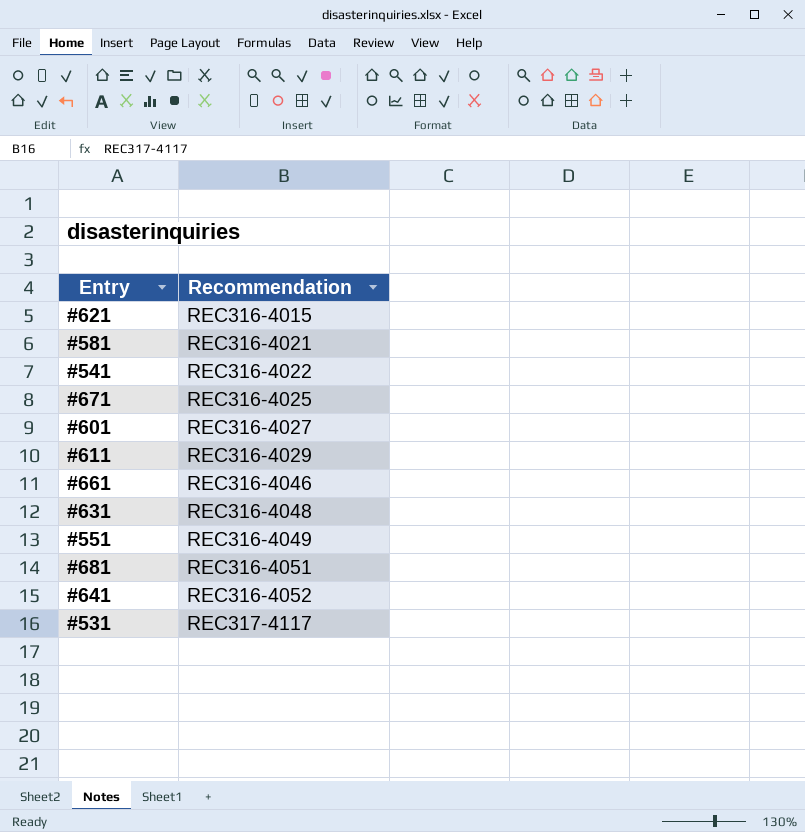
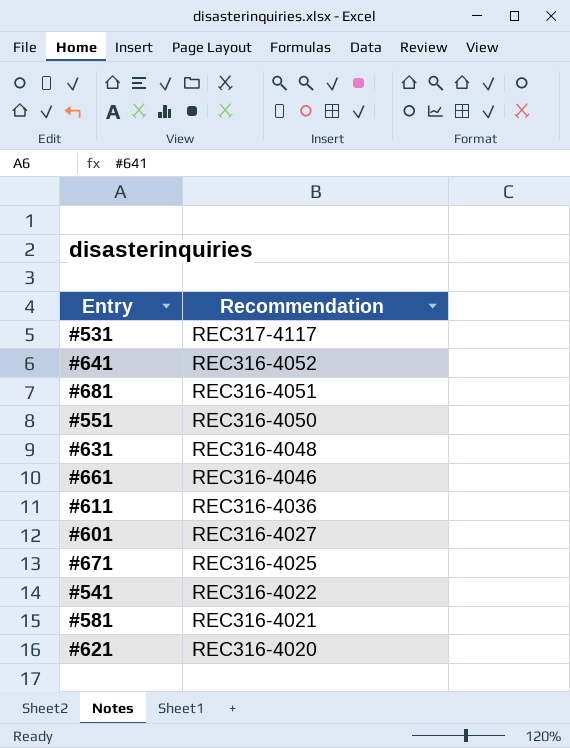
row order: Recommendation ascending -> Recommendation descending
#551 | Recommendation: REC316-4049 -> REC316-4050
#611 | Recommendation: REC316-4029 -> REC316-4036
#621 | Recommendation: REC316-4015 -> REC316-4020

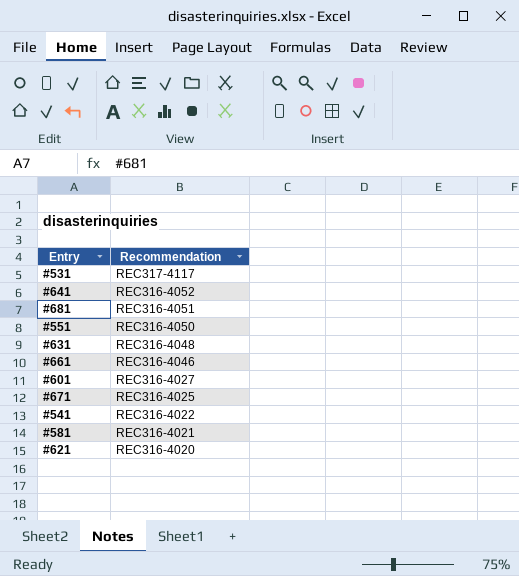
row #611: REC316-4036 -> none

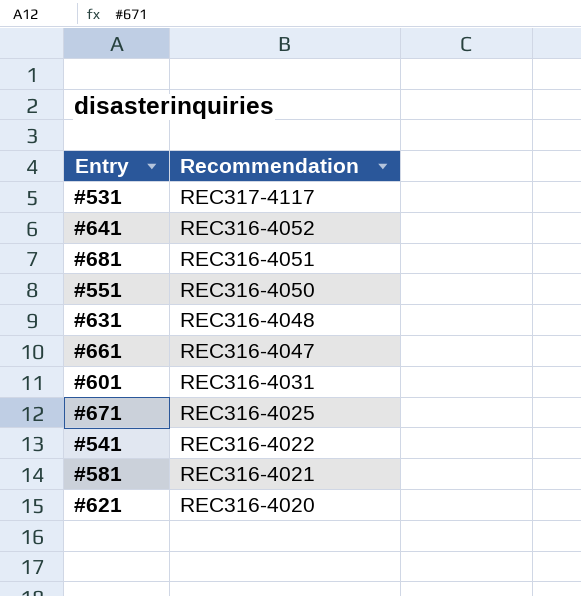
#661 | Recommendation: REC316-4046 -> REC316-4047
#601 | Recommendation: REC316-4027 -> REC316-4031

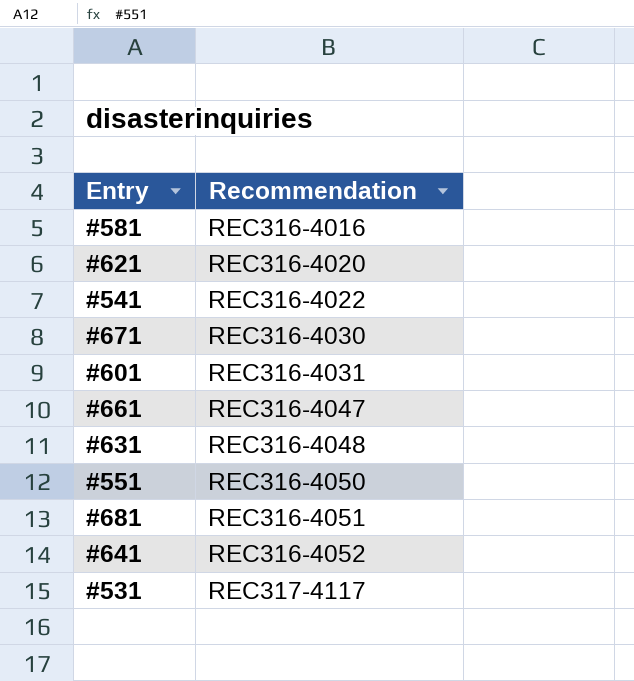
row order: Recommendation descending -> Recommendation ascending
#581 | Recommendation: REC316-4021 -> REC316-4016
#671 | Recommendation: REC316-4025 -> REC316-4030

